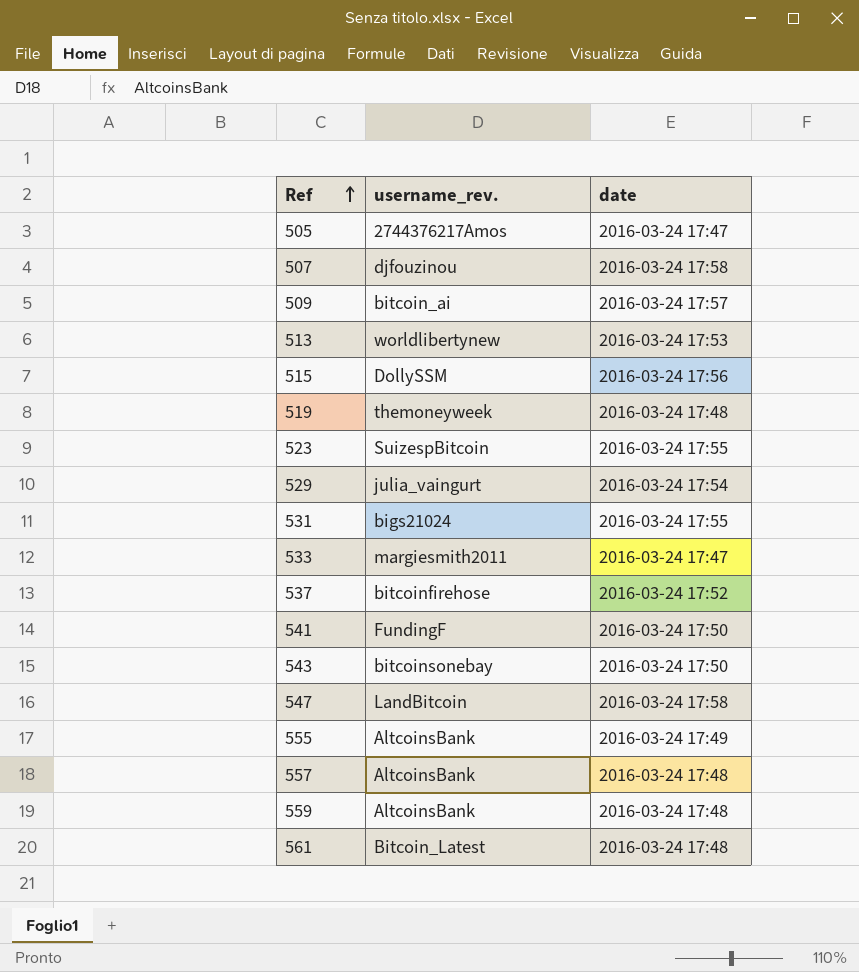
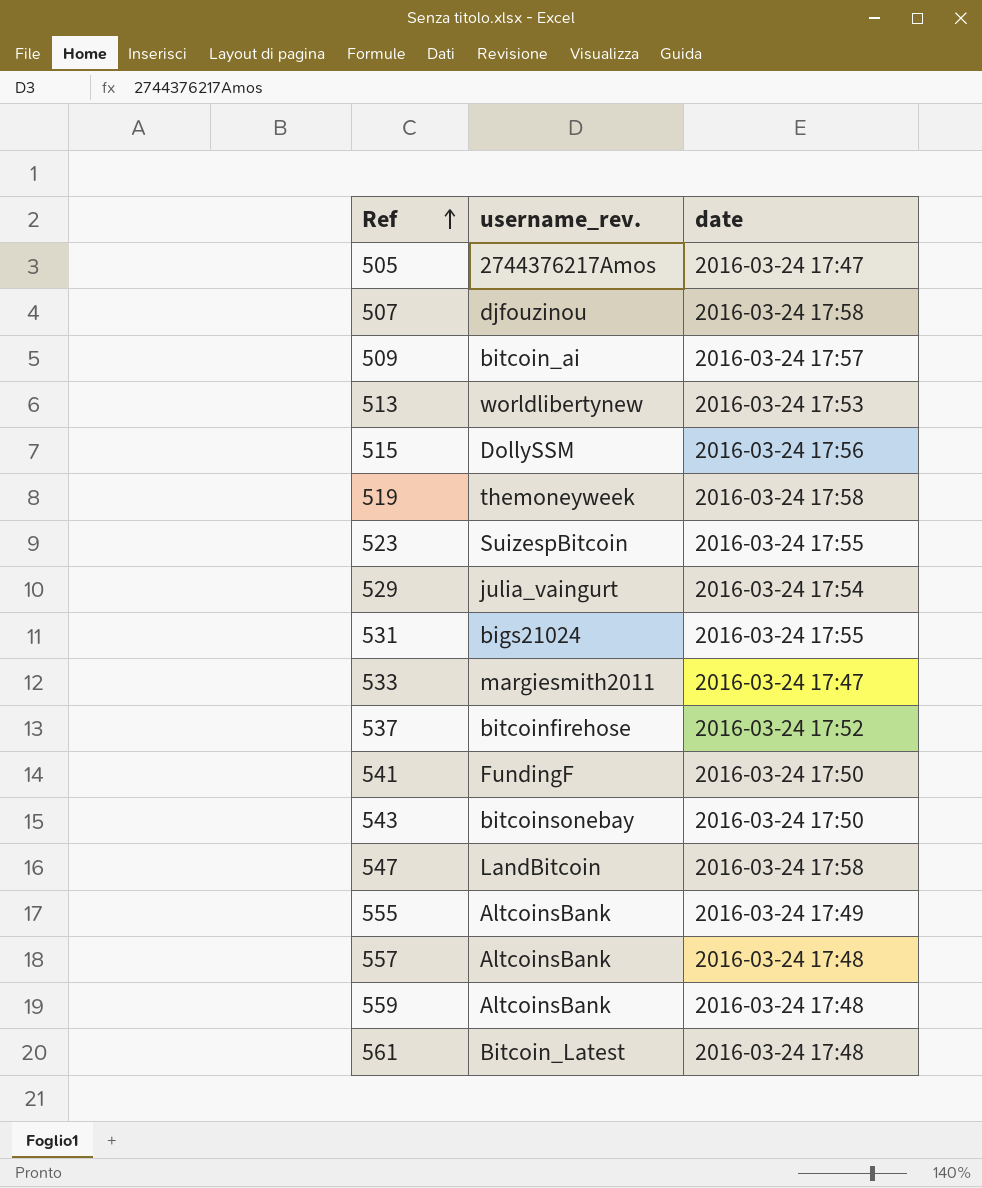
519 | date: 2016-03-24 17:48 -> 2016-03-24 17:58

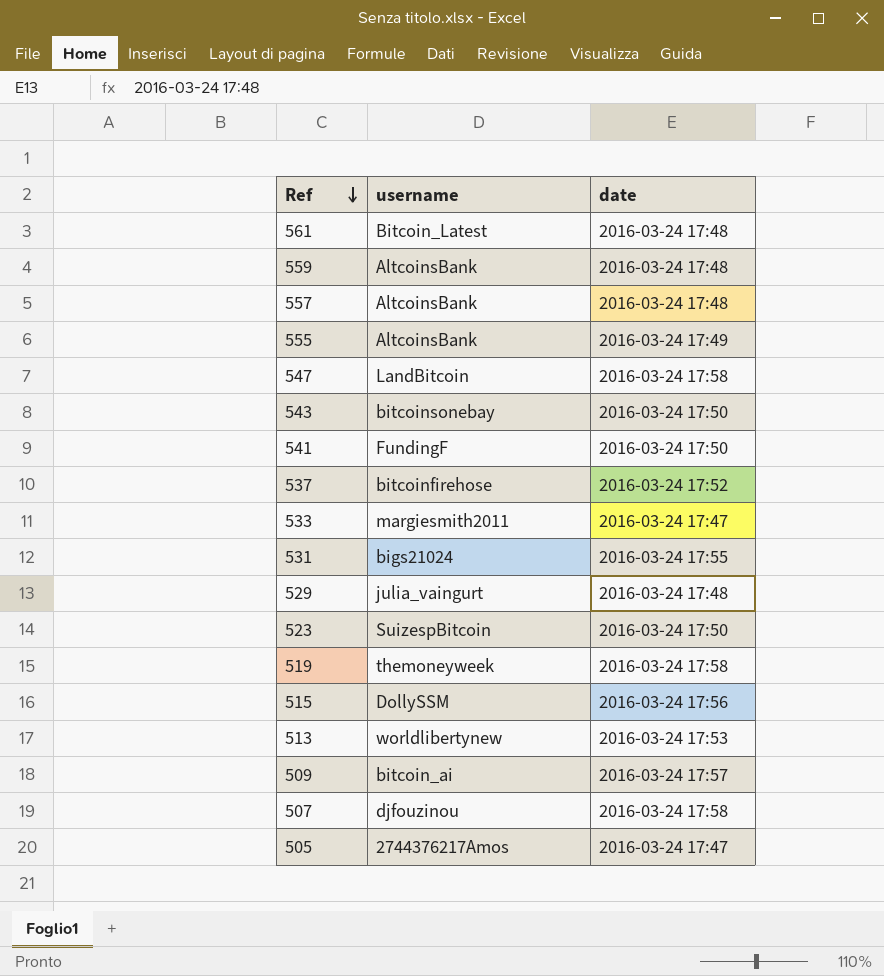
row order: Ref ascending -> Ref descending
column name: username_rev. -> username
529 | date: 2016-03-24 17:54 -> 2016-03-24 17:48
523 | date: 2016-03-24 17:55 -> 2016-03-24 17:50

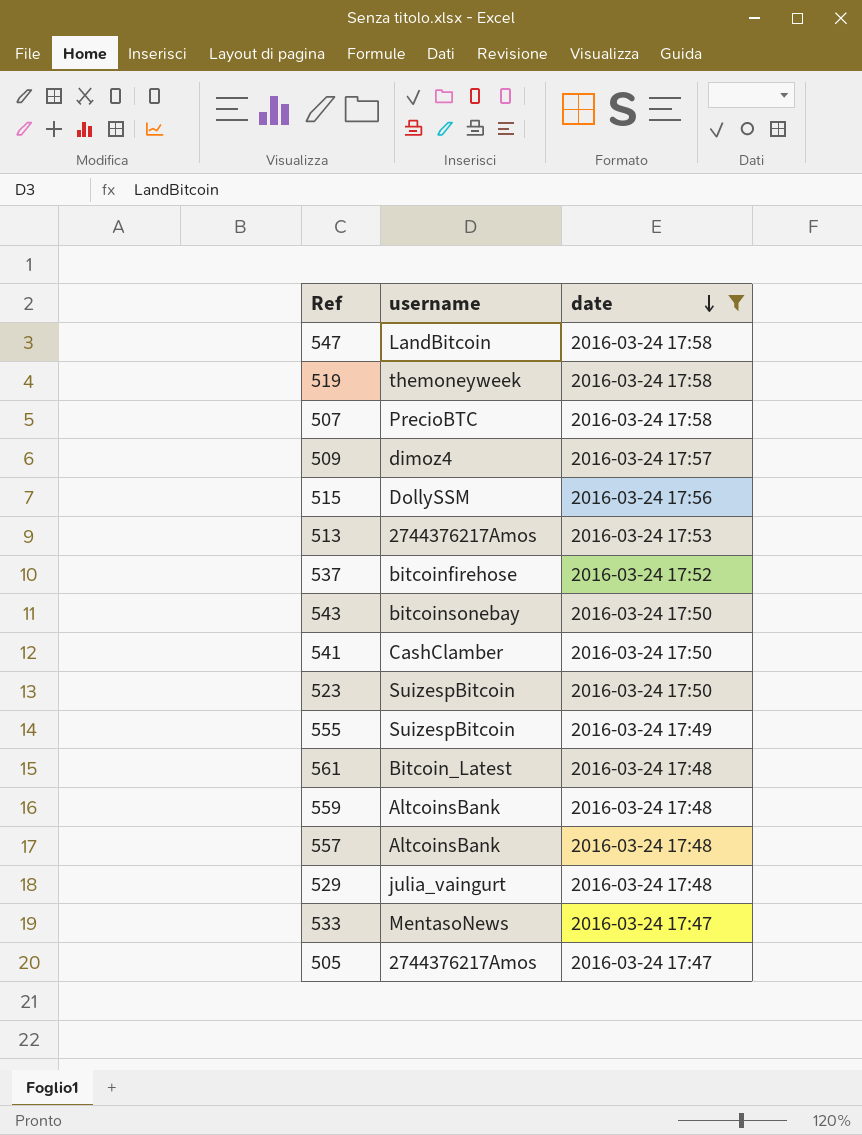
filter: none -> date != 2016-03-24 17:55
row order: Ref descending -> date descending
507 | username: djfouzinou -> PrecioBTC
509 | username: bitcoin_ai -> dimoz4
513 | username: worldlibertynew -> 2744376217Amos
541 | username: FundingF -> CashClamber
555 | username: AltcoinsBank -> SuizespBitcoin
533 | username: margiesmith2011 -> MentasoNews

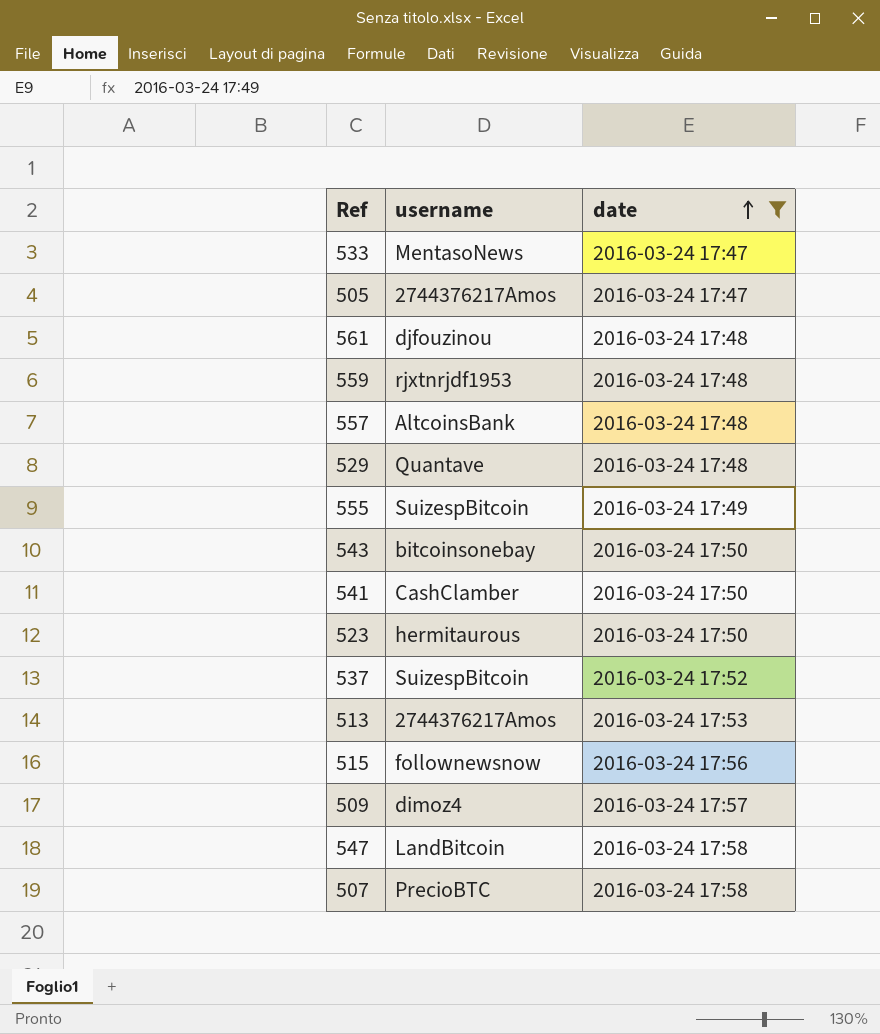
row order: date descending -> date ascending
row 519: themoneyweek | 2016-03-24 17:58 -> none
561 | username: Bitcoin_Latest -> djfouzinou
559 | username: AltcoinsBank -> rjxtnrjdf1953
529 | username: julia_vaingurt -> Quantave
523 | username: SuizespBitcoin -> hermitaurous
537 | username: bitcoinfirehose -> SuizespBitcoin
515 | username: DollySSM -> follownewsnow

